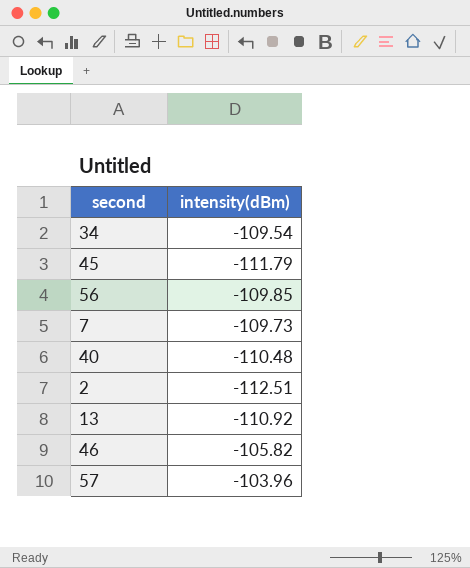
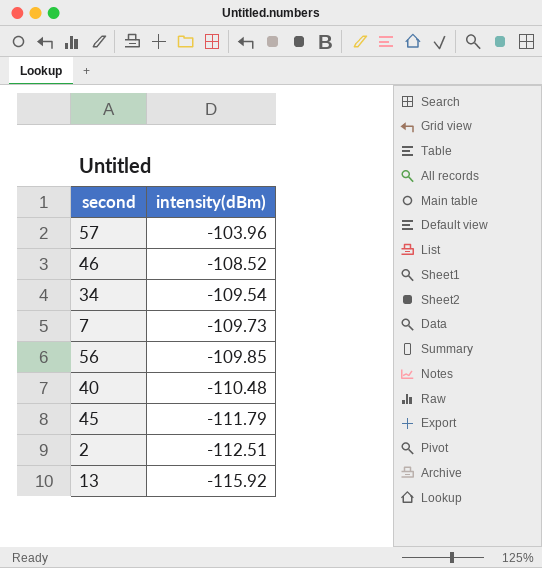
row order: none -> intensity(dBm) descending
46 | intensity(dBm): -105.82 -> -108.52
13 | intensity(dBm): -110.92 -> -115.92

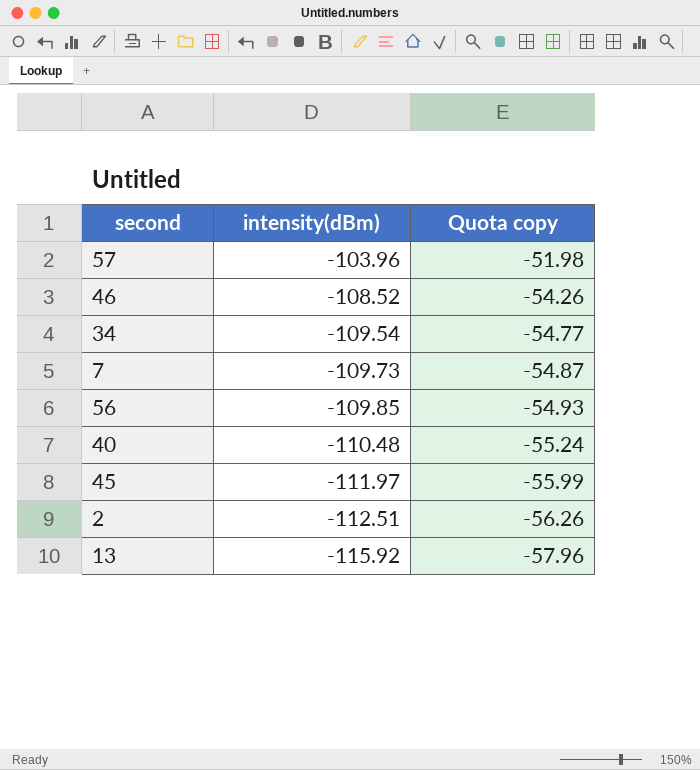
column Quota copy | formula: none -> [intensity(dBm)] * 0.5
45 | intensity(dBm): -111.79 -> -111.97

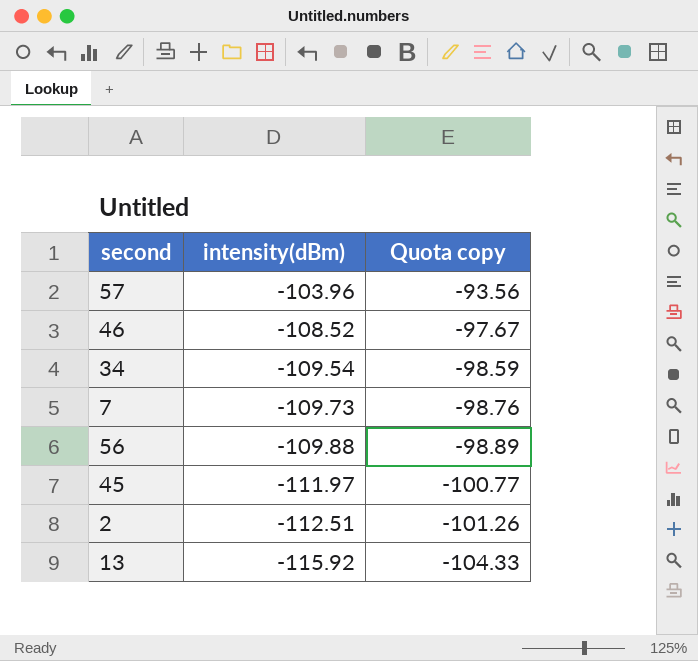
column Quota copy | formula: [intensity(dBm)] * 0.5 -> [intensity(dBm)] * 0.9
row 40: -110.48 | -55.24 -> none
56 | intensity(dBm): -109.85 -> -109.88

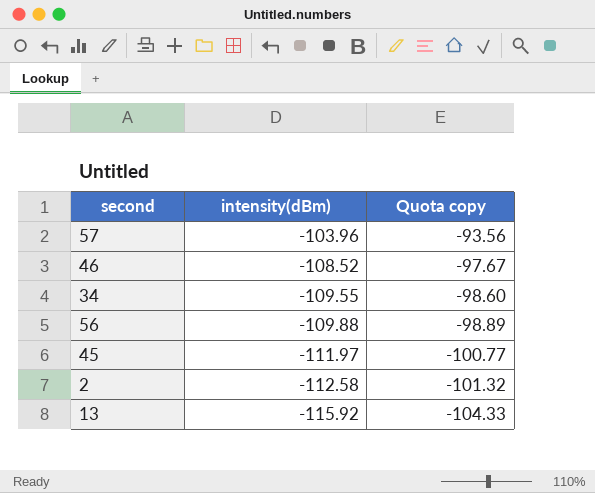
row 7: -109.73 | -98.76 -> none
34 | intensity(dBm): -109.54 -> -109.55
34 | Quota copy: -98.59 -> -98.60
2 | intensity(dBm): -112.51 -> -112.58
2 | Quota copy: -101.26 -> -101.32

